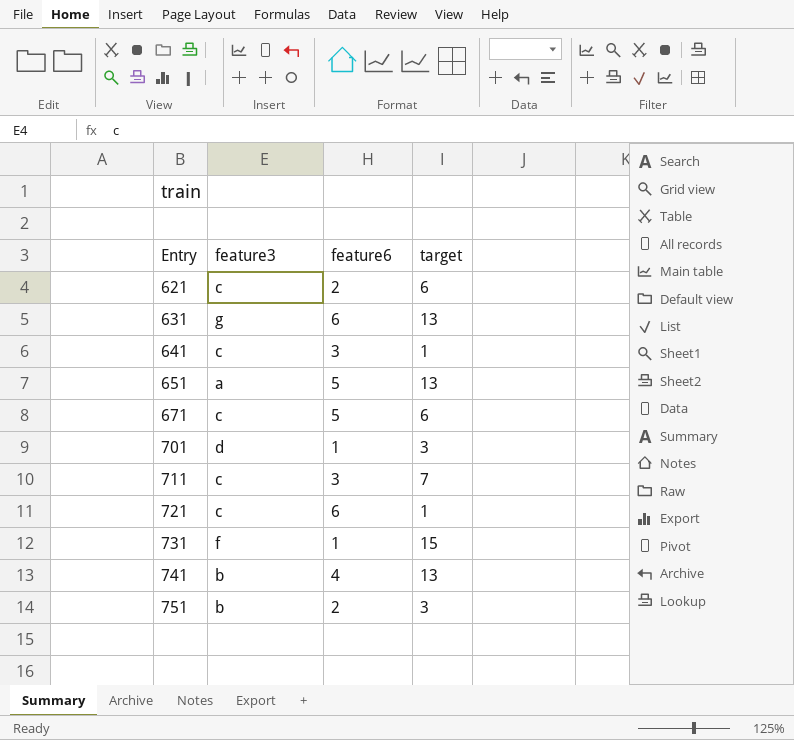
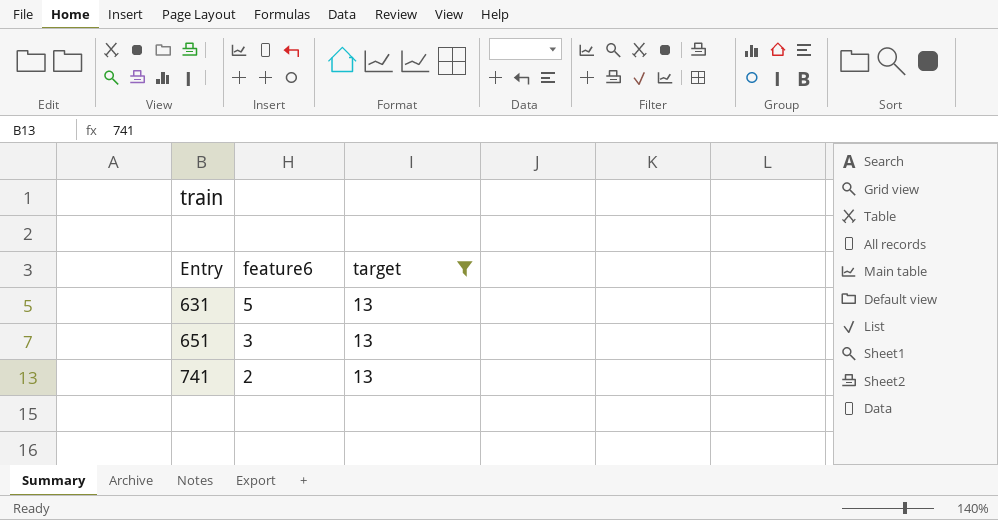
filter: none -> target = 13
column feature3 | position: 2 -> none
631 | feature6: 6 -> 5
651 | feature6: 5 -> 3
741 | feature6: 4 -> 2

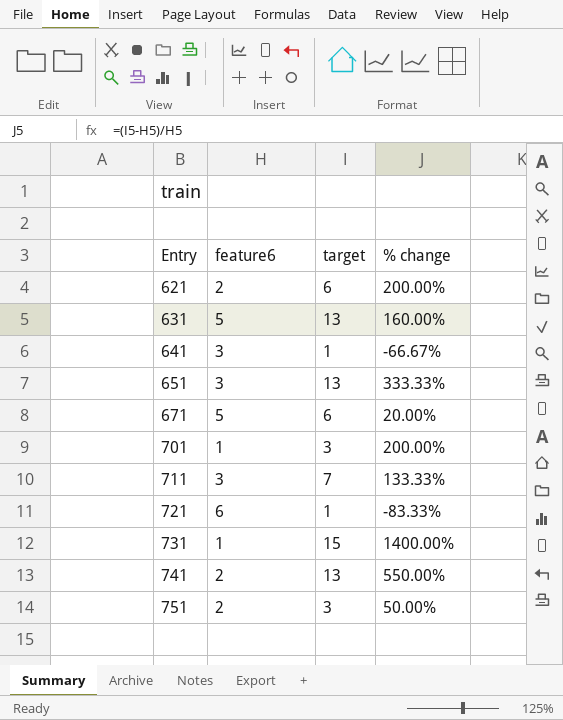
filter: target = 13 -> none
column % change | formula: none -> ([target] - [feature6]) / [feature6]

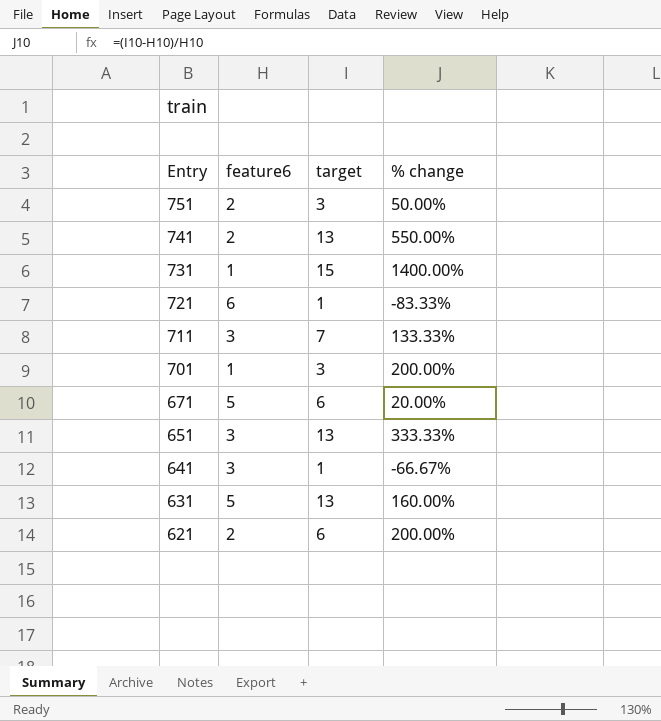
row order: Entry ascending -> Entry descending

